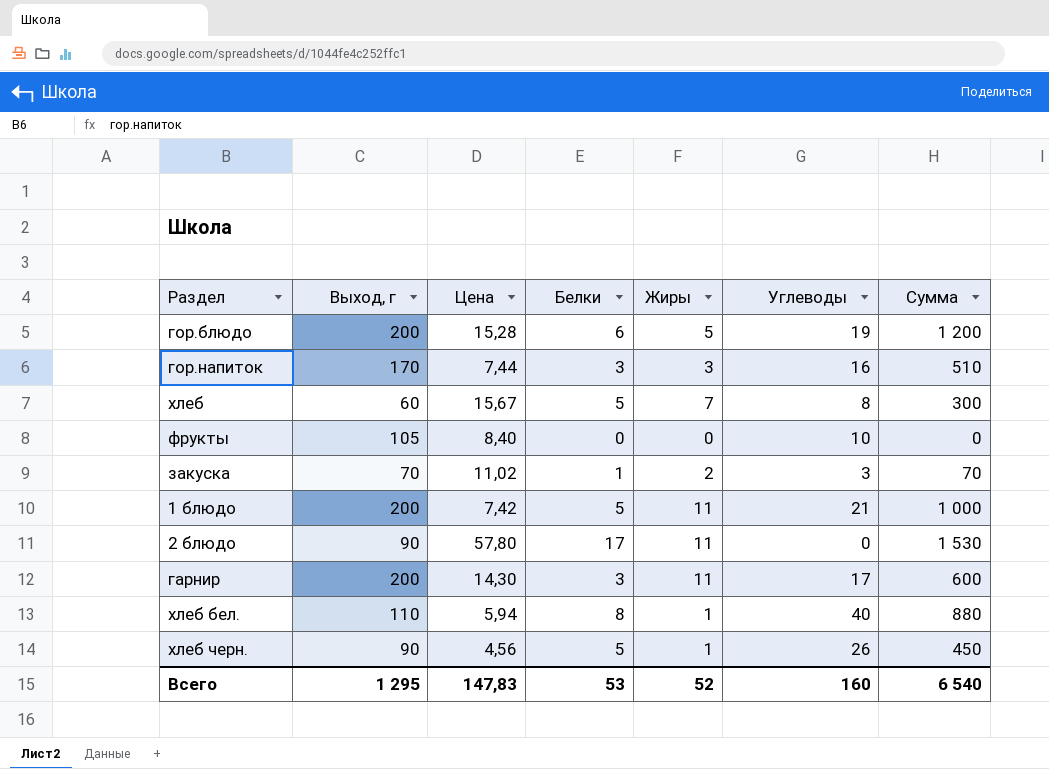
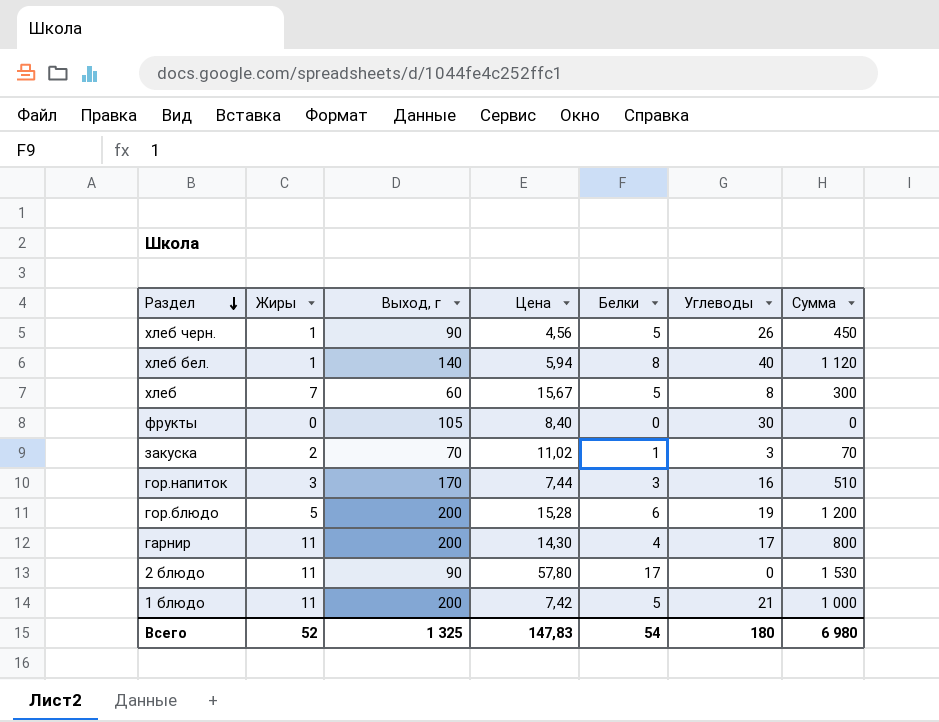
row order: none -> Раздел descending
column Жиры | position: 5 -> 2
хлеб бел. | Выход, г: 110 -> 140
хлеб бел. | Сумма: 880 -> 1 120
фрукты | Углеводы: 10 -> 30
гарнир | Белки: 3 -> 4
гарнир | Сумма: 600 -> 800
Всего | Выход, г: 1 295 -> 1 325
Всего | Белки: 53 -> 54
Всего | Углеводы: 160 -> 180
Всего | Сумма: 6 540 -> 6 980

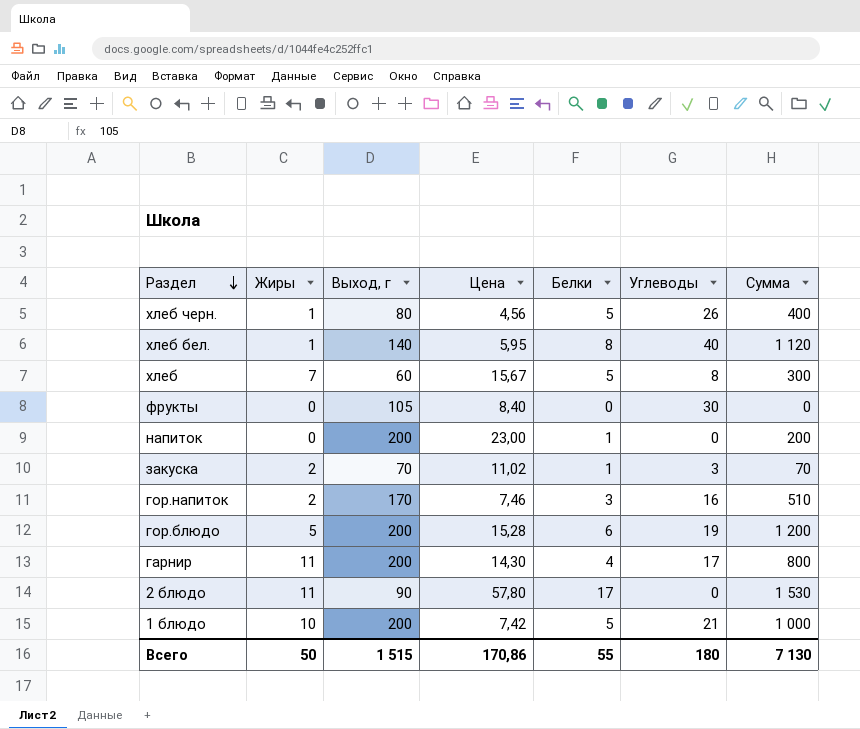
хлеб черн. | Выход, г: 90 -> 80
хлеб черн. | Сумма: 450 -> 400
хлеб бел. | Цена: 5,94 -> 5,95
row напиток: none -> 0 | 200 | 23,00 | 1 | 0 | 200
гор.напиток | Жиры: 3 -> 2
гор.напиток | Цена: 7,44 -> 7,46
1 блюдо | Жиры: 11 -> 10
Всего | Жиры: 52 -> 50
Всего | Выход, г: 1 325 -> 1 515
Всего | Цена: 147,83 -> 170,86
Всего | Белки: 54 -> 55
Всего | Сумма: 6 980 -> 7 130

